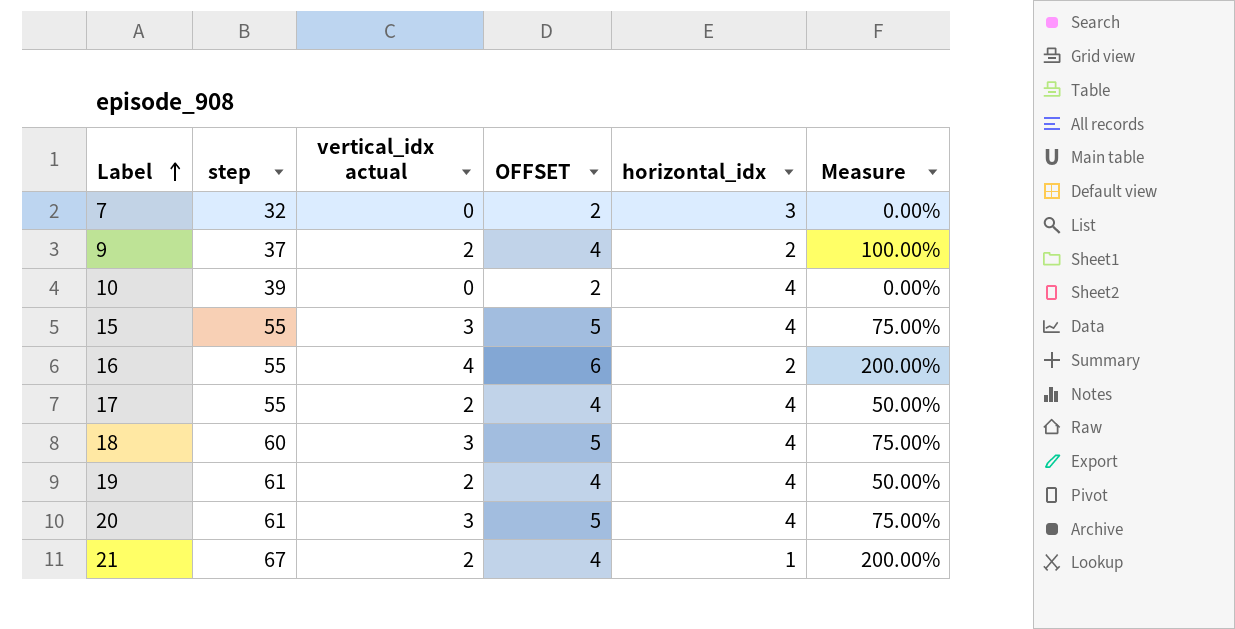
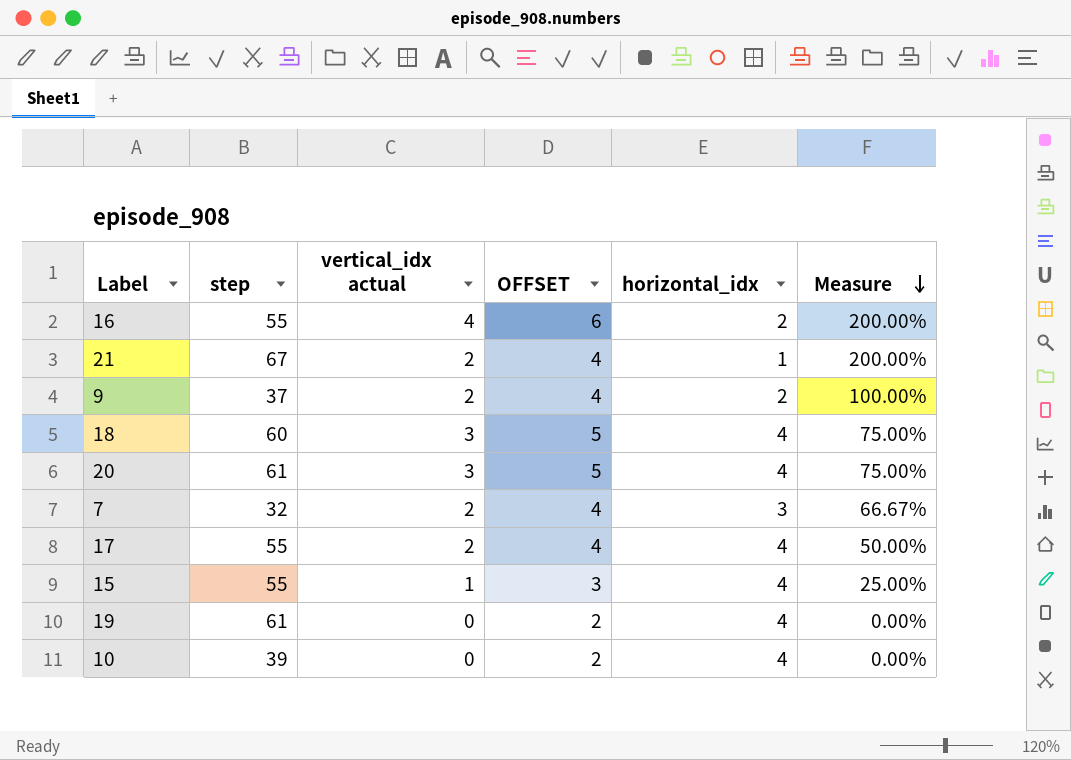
row order: Label ascending -> Measure descending
7 | vertical_idx actual: 0 -> 2
7 | OFFSET: 2 -> 4
7 | Measure: 0.00% -> 66.67%
15 | vertical_idx actual: 3 -> 1
15 | OFFSET: 5 -> 3
15 | Measure: 75.00% -> 25.00%
19 | vertical_idx actual: 2 -> 0
19 | OFFSET: 4 -> 2
19 | Measure: 50.00% -> 0.00%

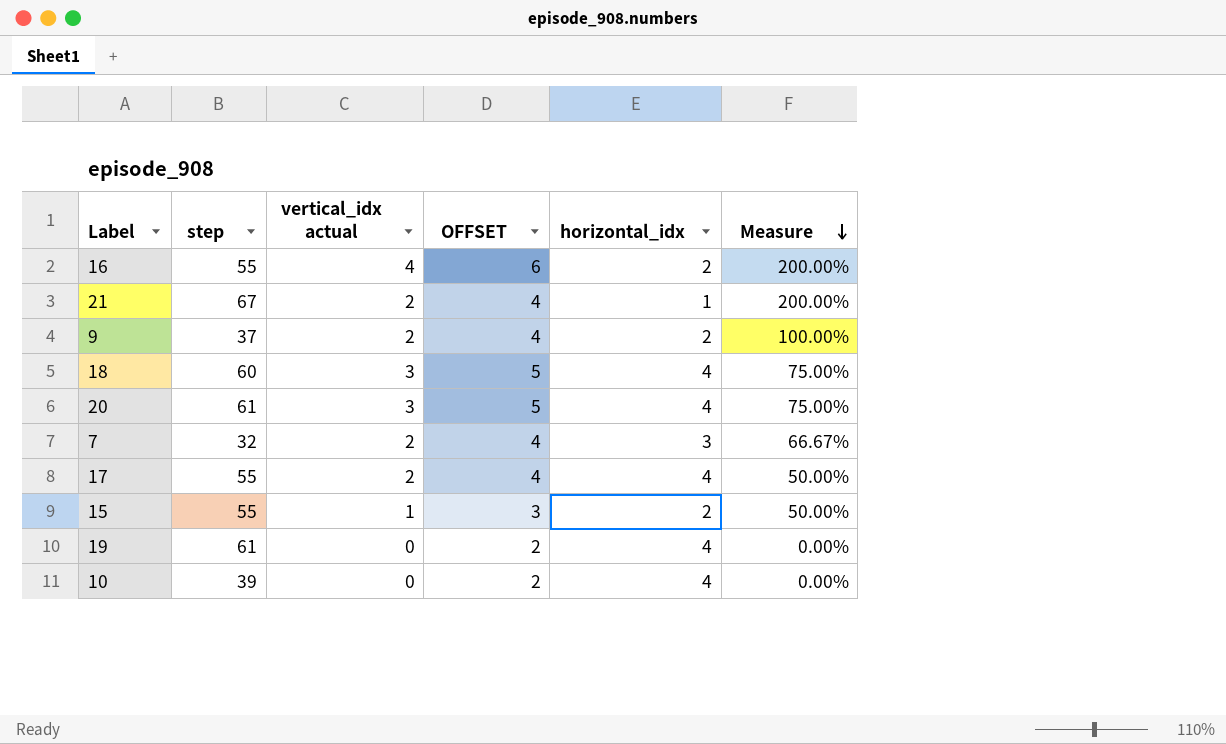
15 | horizontal_idx: 4 -> 2
15 | Measure: 25.00% -> 50.00%

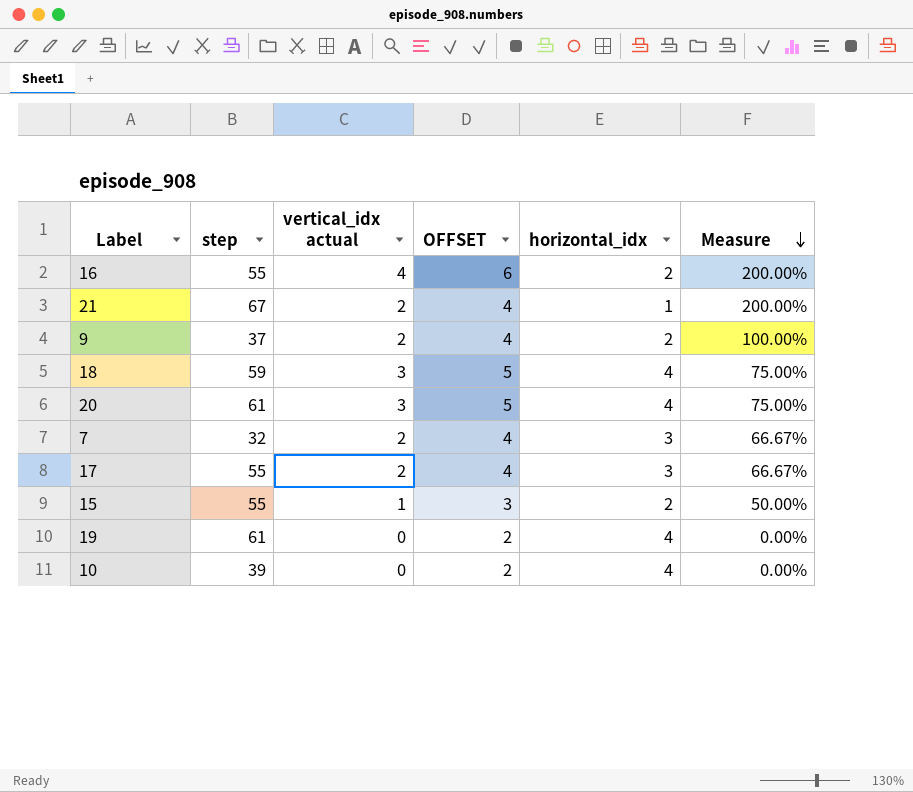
18 | step: 60 -> 59
17 | horizontal_idx: 4 -> 3
17 | Measure: 50.00% -> 66.67%

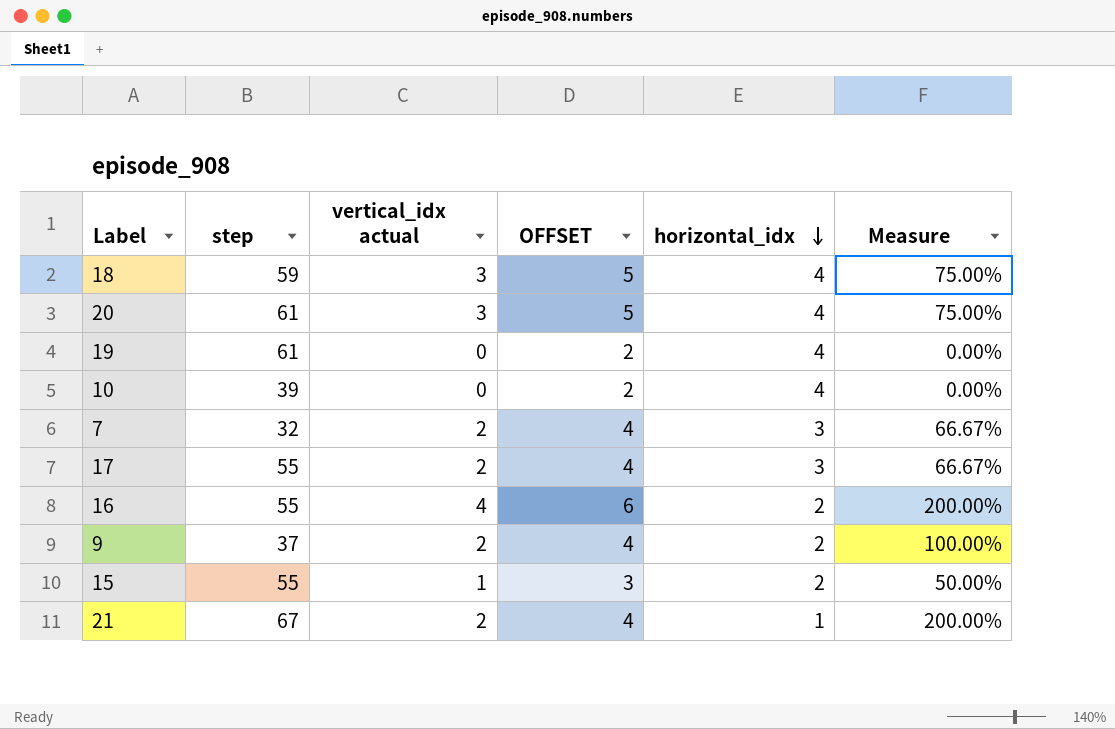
row order: Measure descending -> horizontal_idx descending

